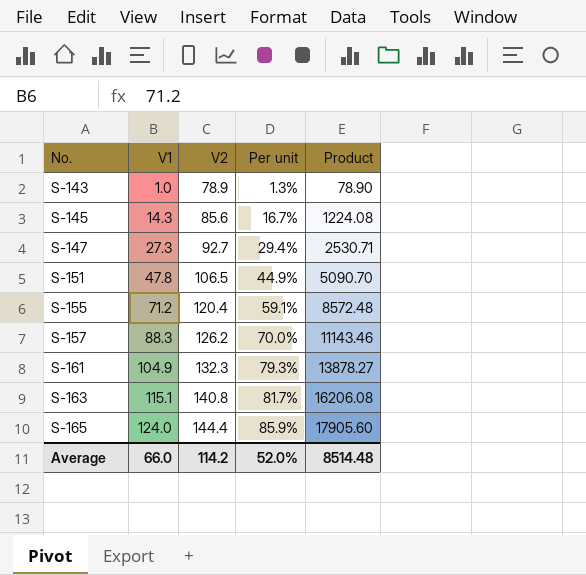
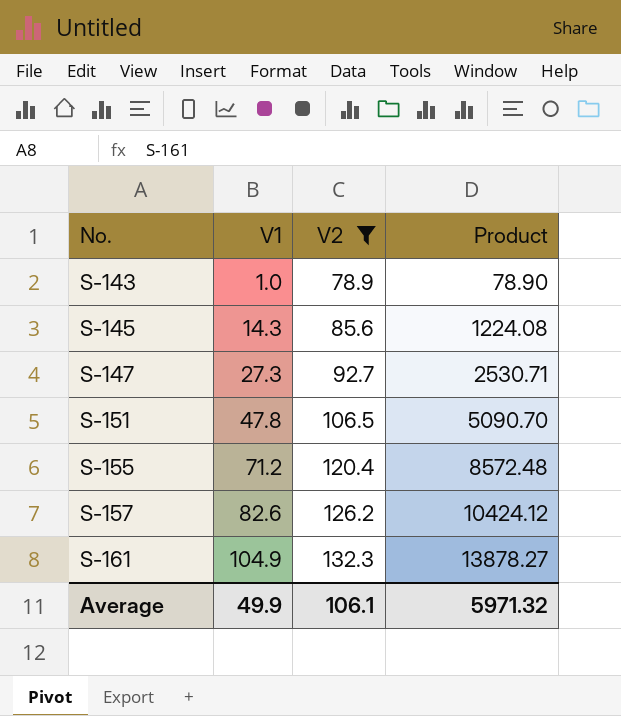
filter: none -> V2 <= 132.3
column Per unit | formula: [V1] / [V2] -> none
S-157 | V1: 88.3 -> 82.6
S-157 | Product: 11143.46 -> 10424.12
Average | V1: 66.0 -> 49.9
Average | V2: 114.2 -> 106.1
Average | Product: 8514.48 -> 5971.32

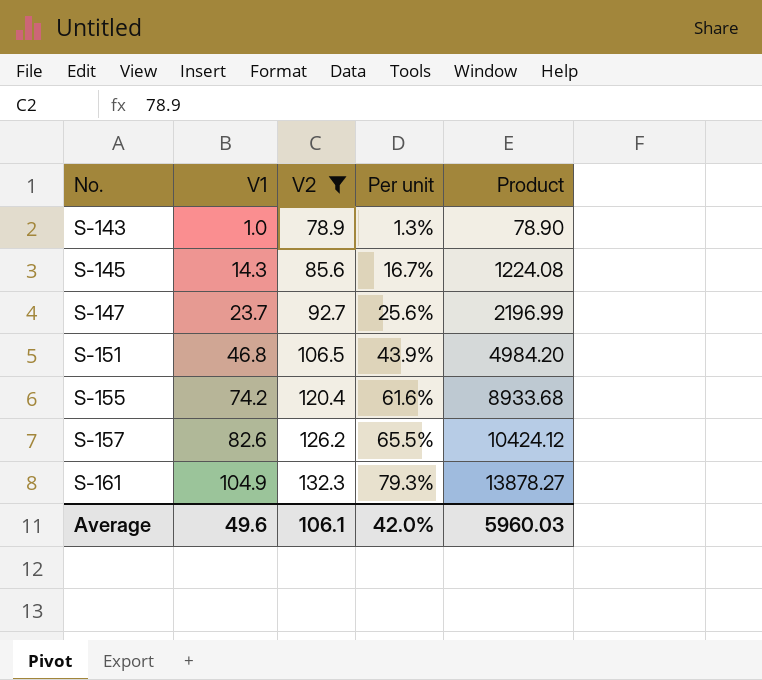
column Per unit | formula: none -> [V1] / [V2]
S-147 | V1: 27.3 -> 23.7
S-147 | Product: 2530.71 -> 2196.99
S-151 | V1: 47.8 -> 46.8
S-151 | Product: 5090.70 -> 4984.20
S-155 | V1: 71.2 -> 74.2
S-155 | Product: 8572.48 -> 8933.68
Average | V1: 49.9 -> 49.6
Average | Product: 5971.32 -> 5960.03

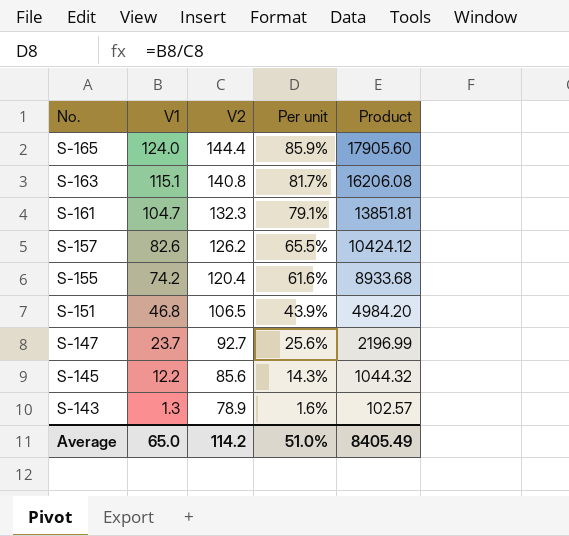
filter: V2 <= 132.3 -> none
row order: No. ascending -> No. descending
S-161 | V1: 104.9 -> 104.7
S-161 | Per unit: 79.3% -> 79.1%
S-161 | Product: 13878.27 -> 13851.81
S-145 | V1: 14.3 -> 12.2
S-145 | Per unit: 16.7% -> 14.3%
S-145 | Product: 1224.08 -> 1044.32
S-143 | V1: 1.0 -> 1.3
S-143 | Per unit: 1.3% -> 1.6%
S-143 | Product: 78.90 -> 102.57
Average | V1: 49.6 -> 65.0
Average | V2: 106.1 -> 114.2
Average | Per unit: 42.0% -> 51.0%
Average | Product: 5960.03 -> 8405.49

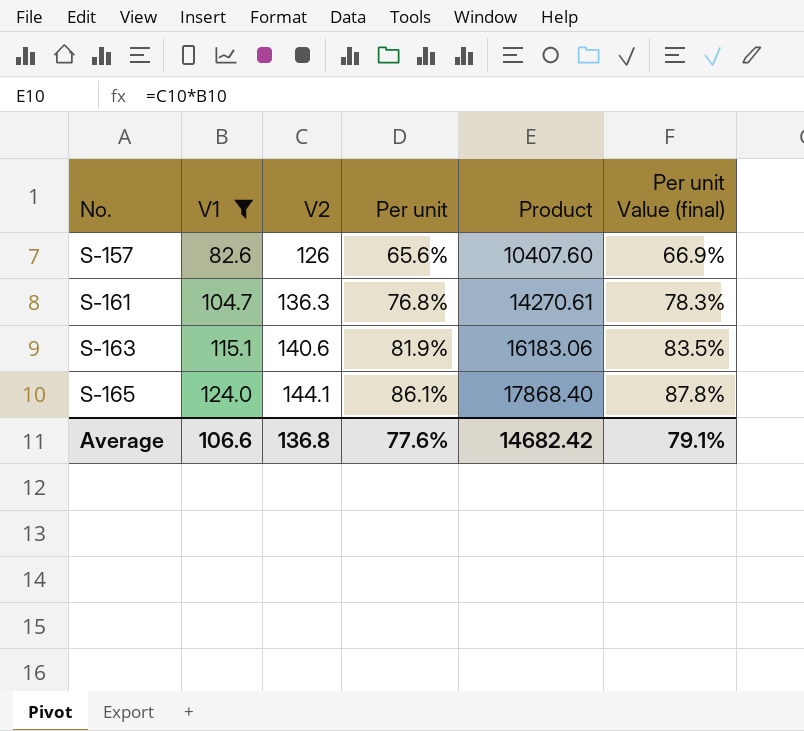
filter: none -> V1 >= 82.6
row order: No. descending -> No. ascending
column Per unit Value (final) | formula: none -> [Per unit] * 1.02
S-157 | V2: 126.2 -> 126
S-157 | Per unit: 65.5% -> 65.6%
S-157 | Product: 10424.12 -> 10407.60
S-161 | V2: 132.3 -> 136.3
S-161 | Per unit: 79.1% -> 76.8%
S-161 | Product: 13851.81 -> 14270.61
S-163 | V2: 140.8 -> 140.6
S-163 | Per unit: 81.7% -> 81.9%
S-163 | Product: 16206.08 -> 16183.06
S-165 | V2: 144.4 -> 144.1
S-165 | Per unit: 85.9% -> 86.1%
S-165 | Product: 17905.60 -> 17868.40
Average | V1: 65.0 -> 106.6
Average | V2: 114.2 -> 136.8
Average | Per unit: 51.0% -> 77.6%
Average | Product: 8405.49 -> 14682.42

